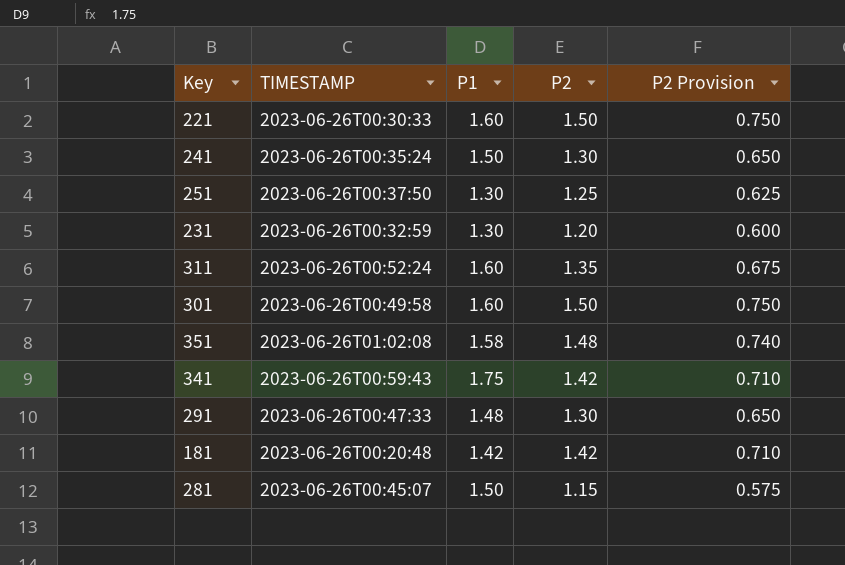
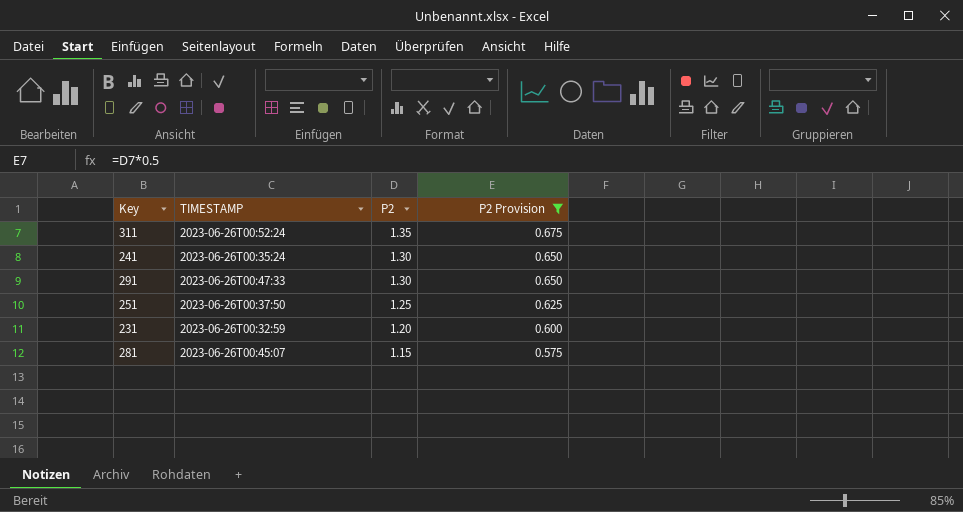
filter: none -> P2 Provision <= 0.675
row order: none -> P2 descending
column P1 | position: 3 -> none

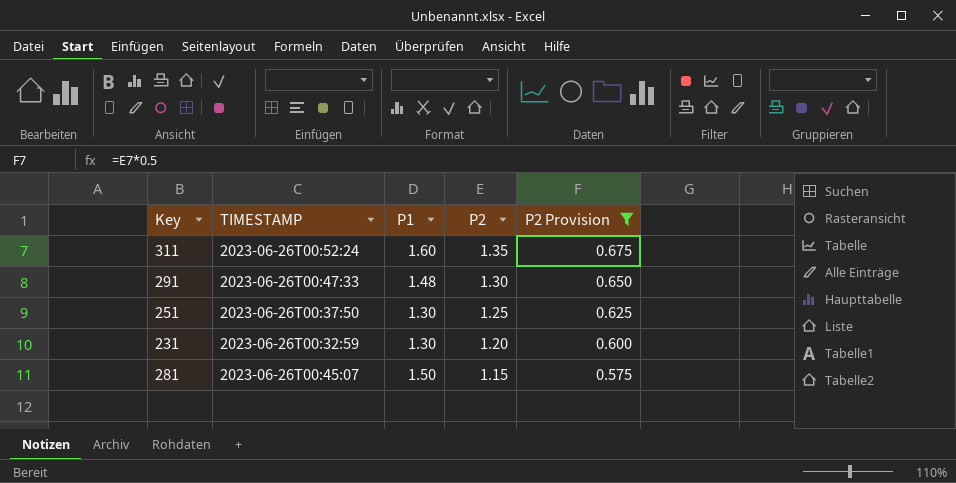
column P1 | position: none -> 3
row 241: 2023-06-26T00:35:24 | 1.30 | 0.650 -> none

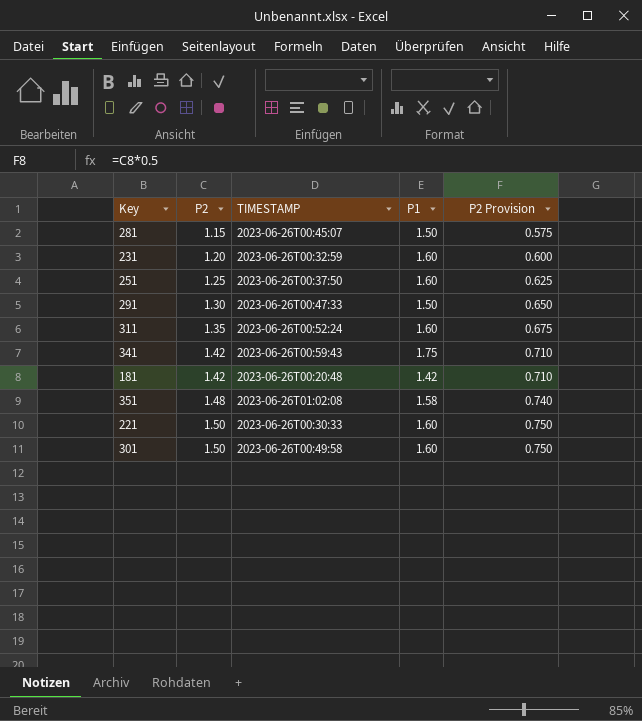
filter: P2 Provision <= 0.675 -> none
row order: P2 descending -> P2 ascending
column P2 | position: 4 -> 2
231 | P1: 1.30 -> 1.60
251 | P1: 1.30 -> 1.60
291 | P1: 1.48 -> 1.50

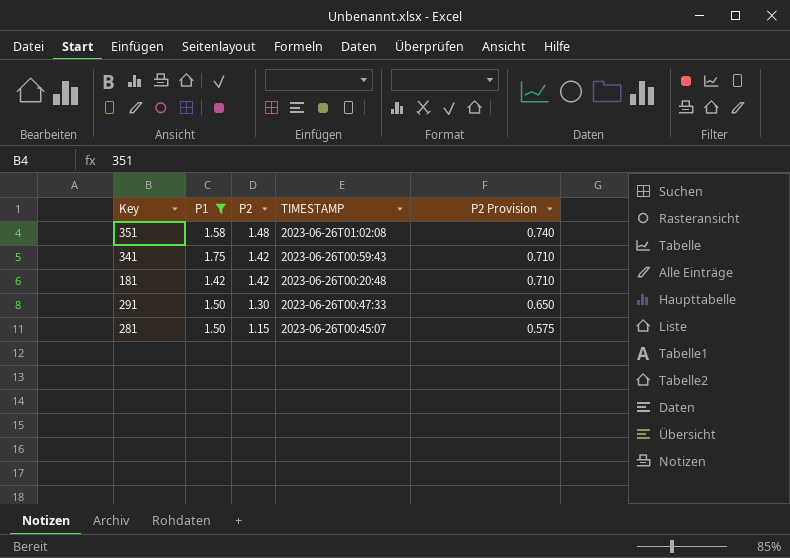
filter: none -> P1 != 1.60
row order: P2 ascending -> P2 descending
column P1 | position: 4 -> 2

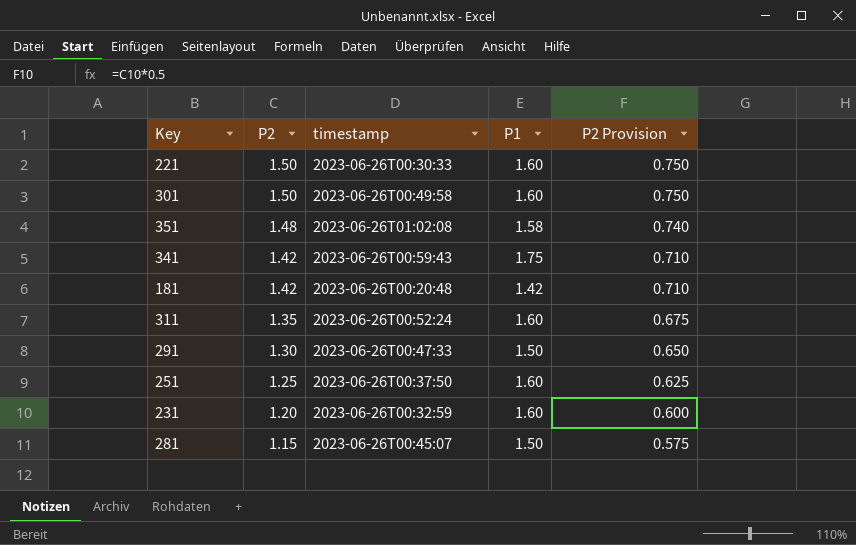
filter: P1 != 1.60 -> none
column name: TIMESTAMP -> timestamp
column P1 | position: 2 -> 4

